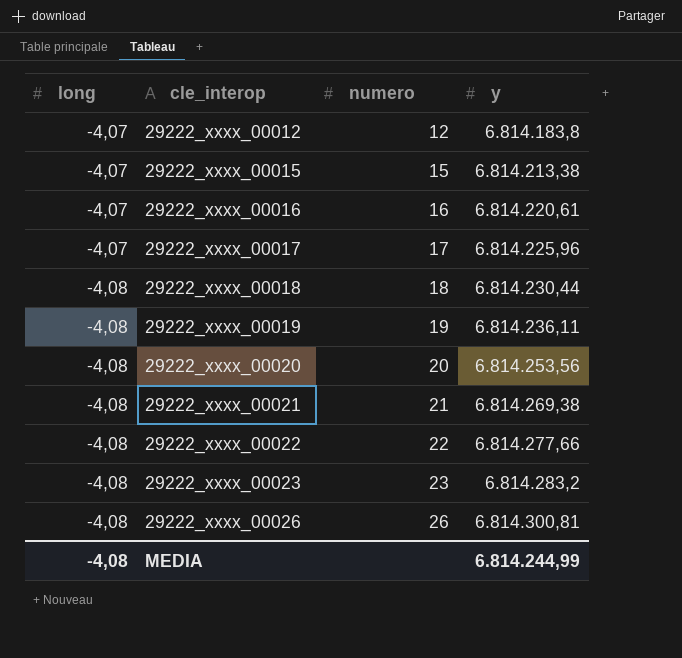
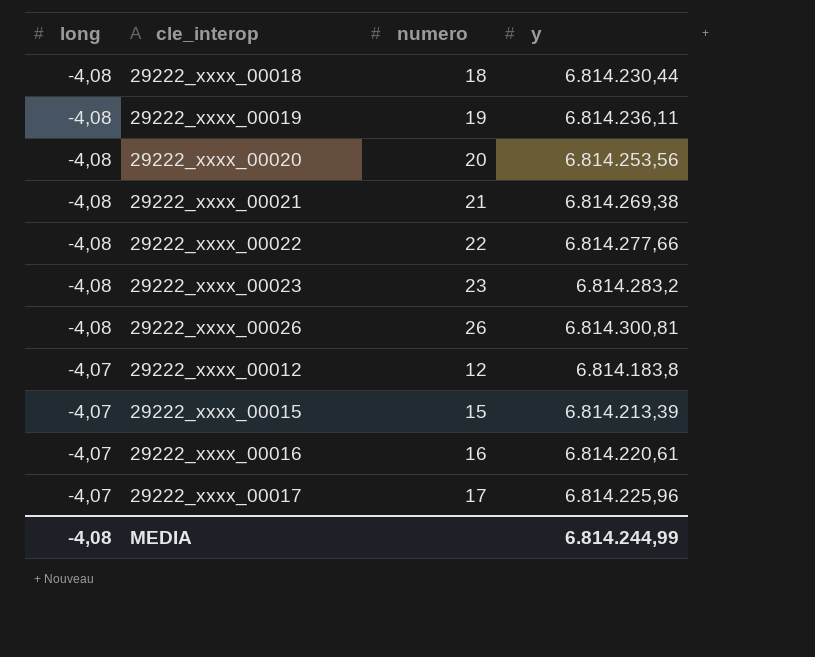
row order: long descending -> long ascending
29222_xxxx_00015 | y: 6.814.213,38 -> 6.814.213,39

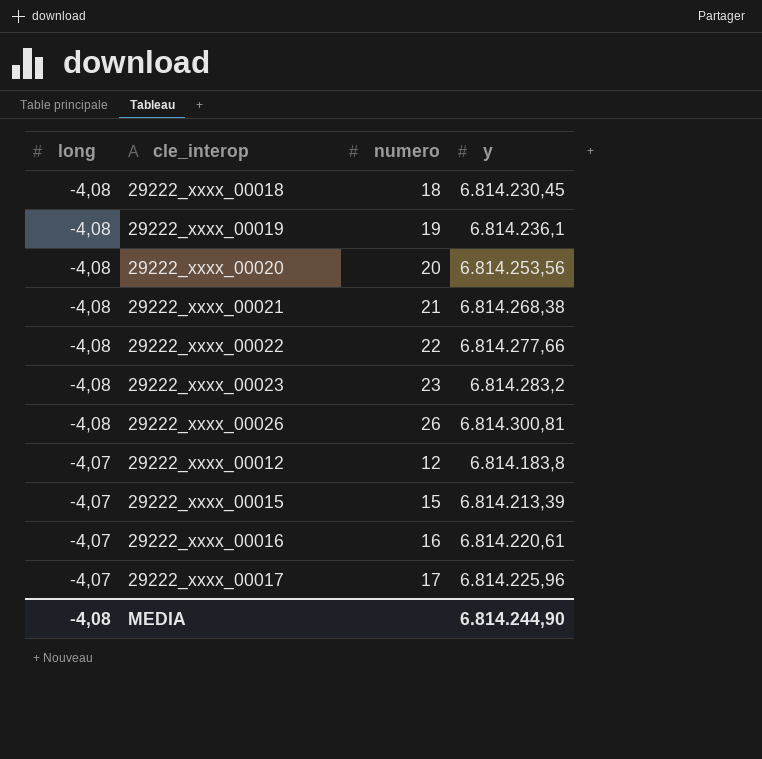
29222_xxxx_00018 | y: 6.814.230,44 -> 6.814.230,45
29222_xxxx_00019 | y: 6.814.236,11 -> 6.814.236,1
29222_xxxx_00021 | y: 6.814.269,38 -> 6.814.268,38
MEDIA | y: 6.814.244,99 -> 6.814.244,90

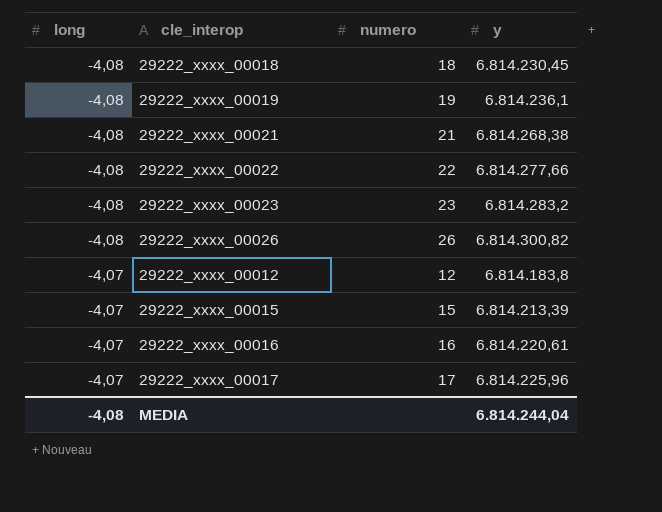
row 29222_xxxx_00020: -4,08 | 20 | 6.814.253,56 -> none
29222_xxxx_00026 | y: 6.814.300,81 -> 6.814.300,82
MEDIA | y: 6.814.244,90 -> 6.814.244,04

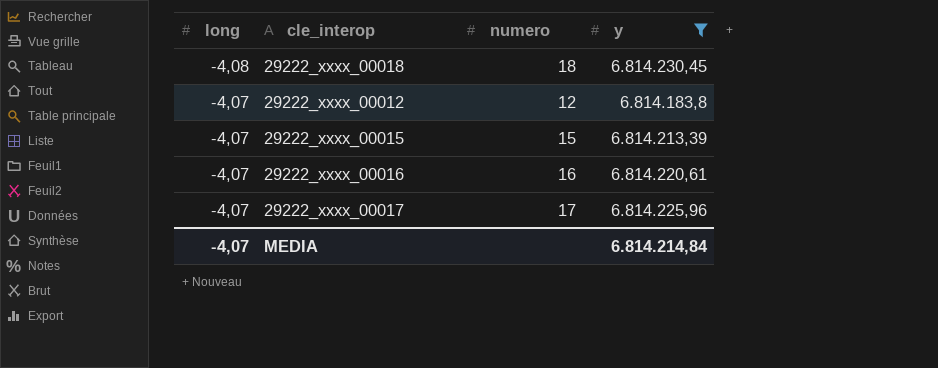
filter: none -> y <= 6.814.230,45
MEDIA | long: -4,08 -> -4,07
MEDIA | y: 6.814.244,04 -> 6.814.214,84

